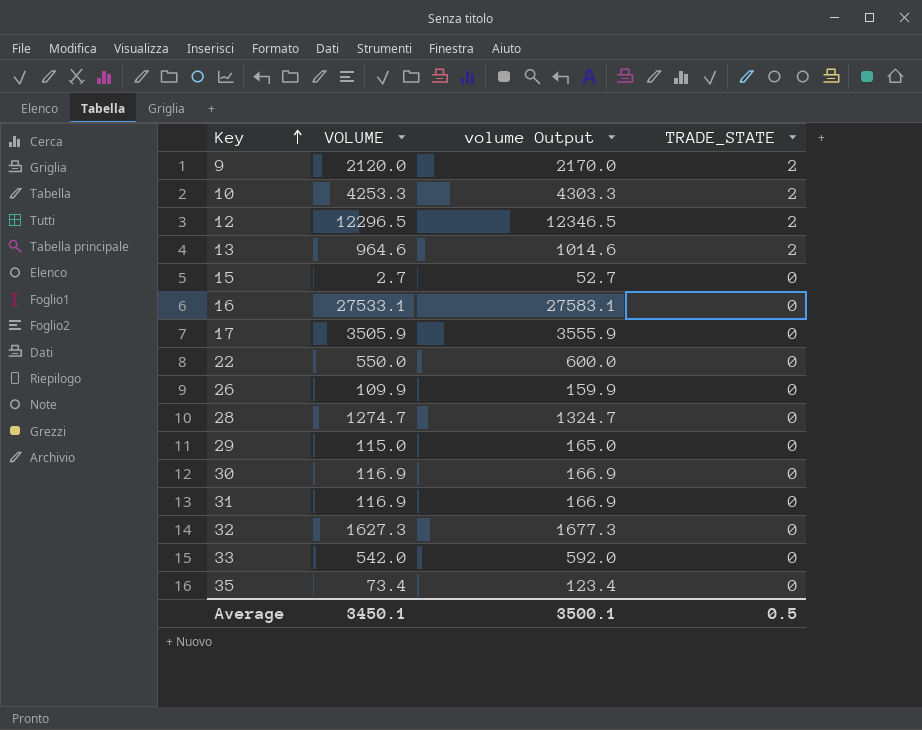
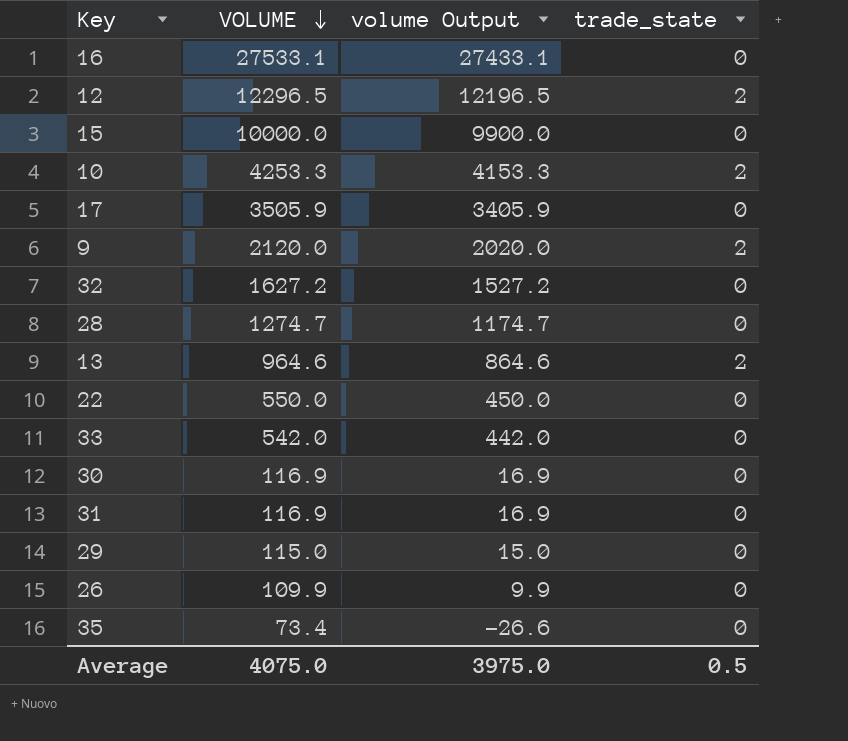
row order: Key ascending -> VOLUME descending
column volume Output | formula: [VOLUME] + 50 -> [VOLUME] - 100
column name: TRADE_STATE -> trade_state
15 | VOLUME: 2.7 -> 10000.0
32 | VOLUME: 1627.3 -> 1627.2
Average | VOLUME: 3450.1 -> 4075.0
Average | volume Output: 3500.1 -> 3975.0

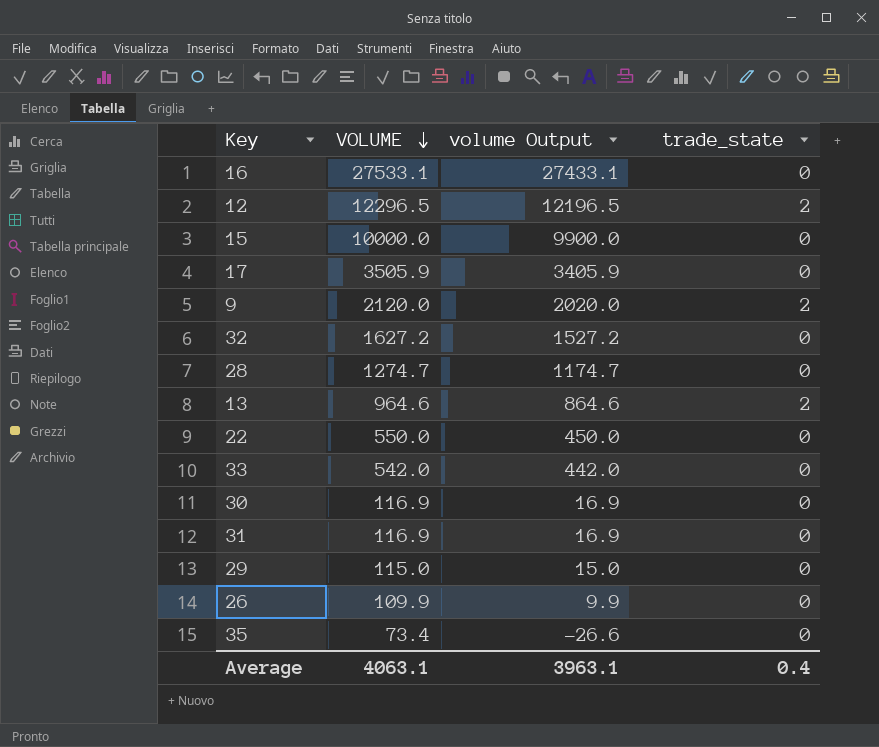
row 10: 4253.3 | 4153.3 | 2 -> none
Average | VOLUME: 4075.0 -> 4063.1
Average | volume Output: 3975.0 -> 3963.1
Average | trade_state: 0.5 -> 0.4

